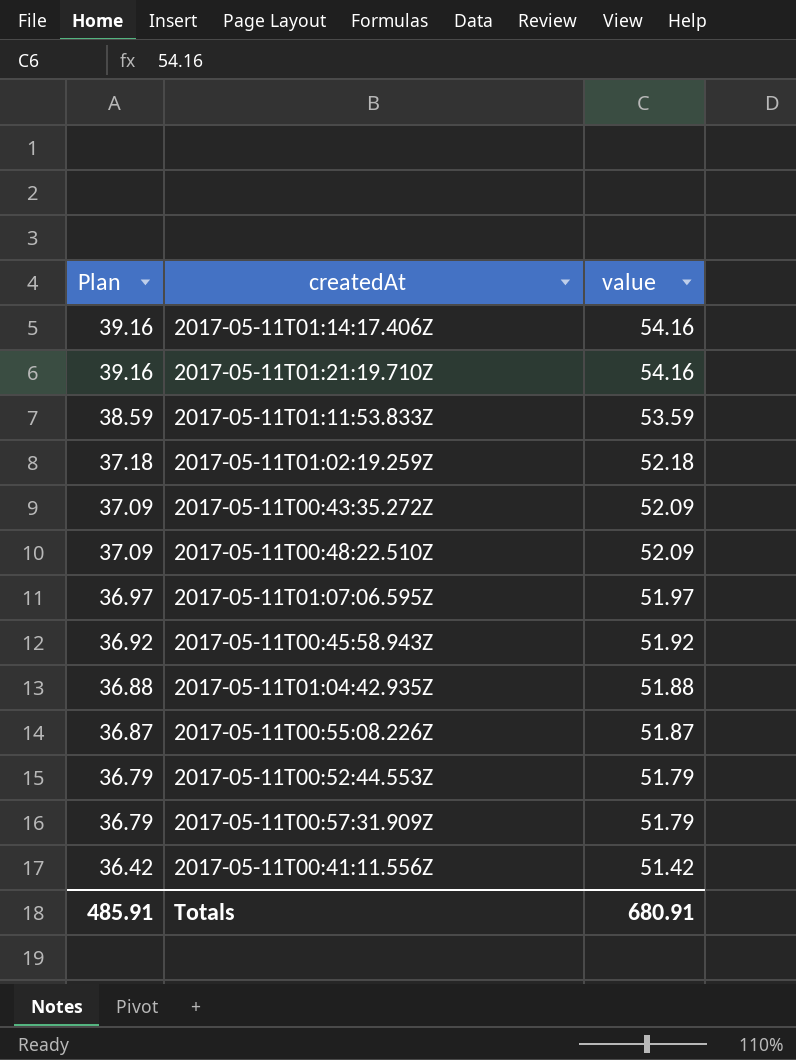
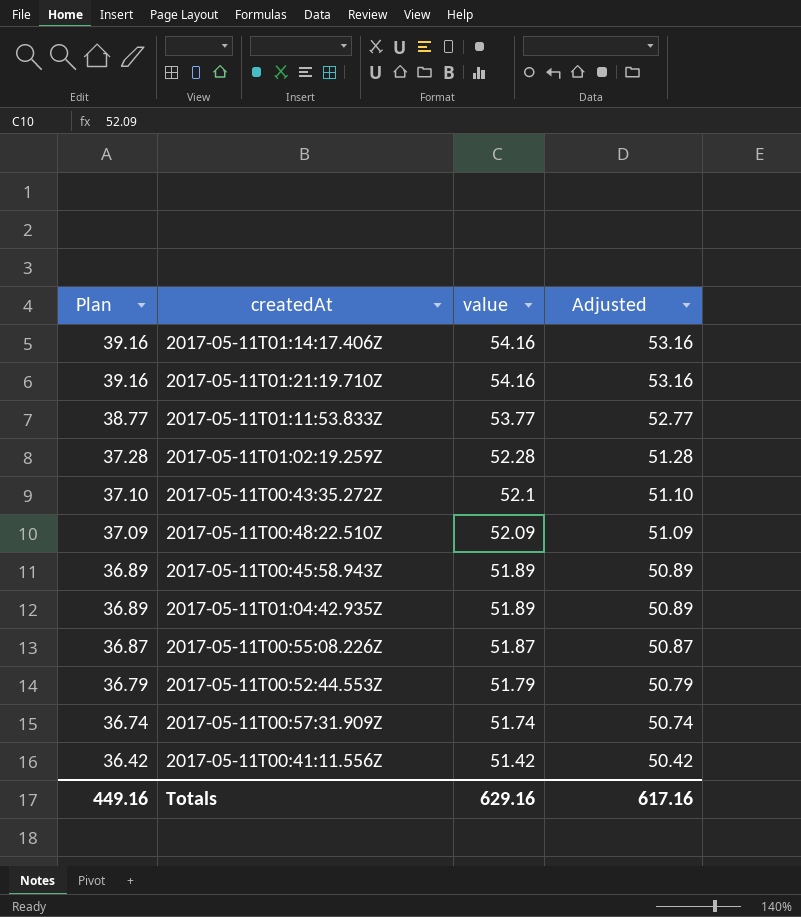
column Adjusted | formula: none -> [value] - 1
row 2017-05-11T01:07:06.595Z: 36.97 | 51.97 -> none
2017-05-11T01:11:53.833Z | Plan: 38.59 -> 38.77
2017-05-11T01:11:53.833Z | value: 53.59 -> 53.77
2017-05-11T01:02:19.259Z | Plan: 37.18 -> 37.28
2017-05-11T01:02:19.259Z | value: 52.18 -> 52.28
2017-05-11T00:43:35.272Z | Plan: 37.09 -> 37.10
2017-05-11T00:43:35.272Z | value: 52.09 -> 52.1
2017-05-11T00:45:58.943Z | Plan: 36.92 -> 36.89
2017-05-11T00:45:58.943Z | value: 51.92 -> 51.89
2017-05-11T01:04:42.935Z | Plan: 36.88 -> 36.89
2017-05-11T01:04:42.935Z | value: 51.88 -> 51.89
2017-05-11T00:57:31.909Z | Plan: 36.79 -> 36.74
2017-05-11T00:57:31.909Z | value: 51.79 -> 51.74
Totals | Plan: 485.91 -> 449.16
Totals | value: 680.91 -> 629.16

